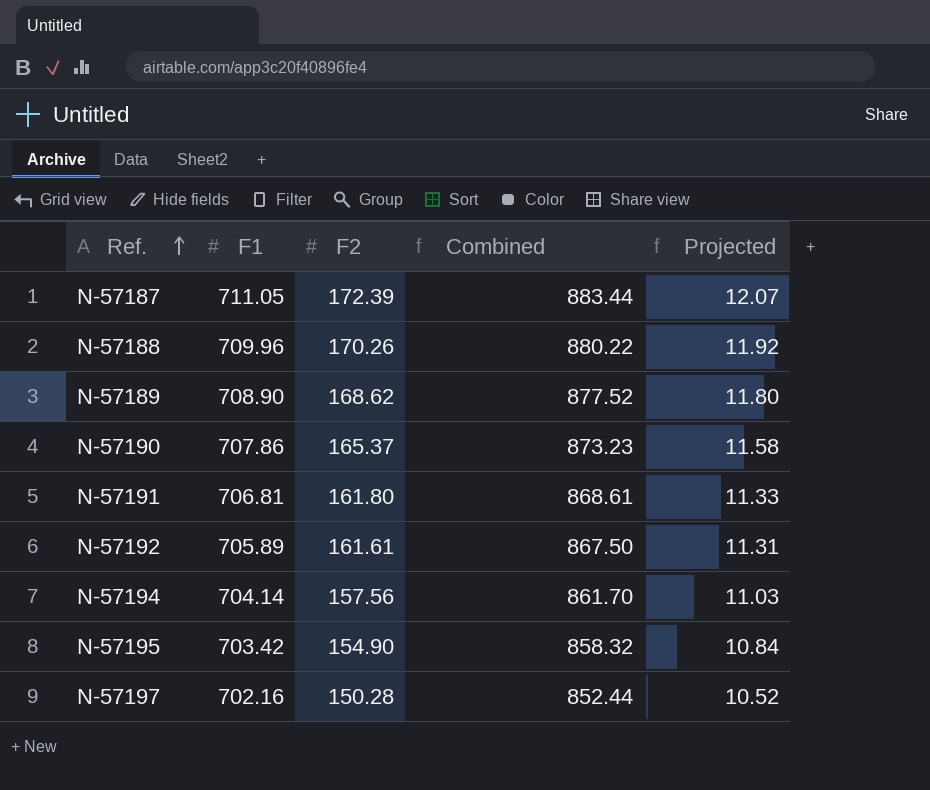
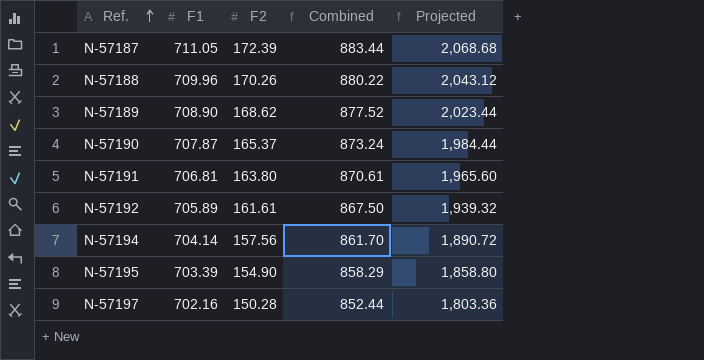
column Projected | formula: [F2] * 0.07 -> [F2] * 12
N-57190 | F1: 707.86 -> 707.87
N-57190 | Combined: 873.23 -> 873.24
N-57191 | F2: 161.80 -> 163.80
N-57191 | Combined: 868.61 -> 870.61
N-57195 | F1: 703.42 -> 703.39
N-57195 | Combined: 858.32 -> 858.29

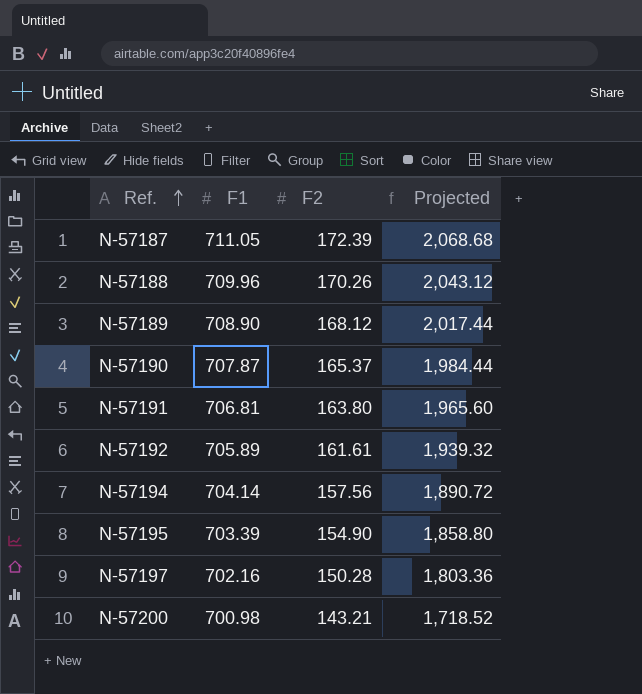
column Combined | formula: [F1] + [F2] -> none
N-57189 | F2: 168.62 -> 168.12
N-57189 | Projected: 2,023.44 -> 2,017.44
row N-57200: none -> 700.98 | 143.21 | 1,718.52

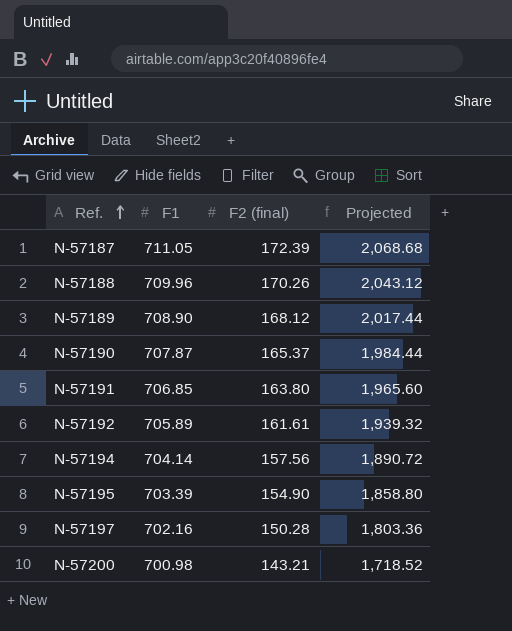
column name: F2 -> F2 (final)
N-57191 | F1: 706.81 -> 706.85

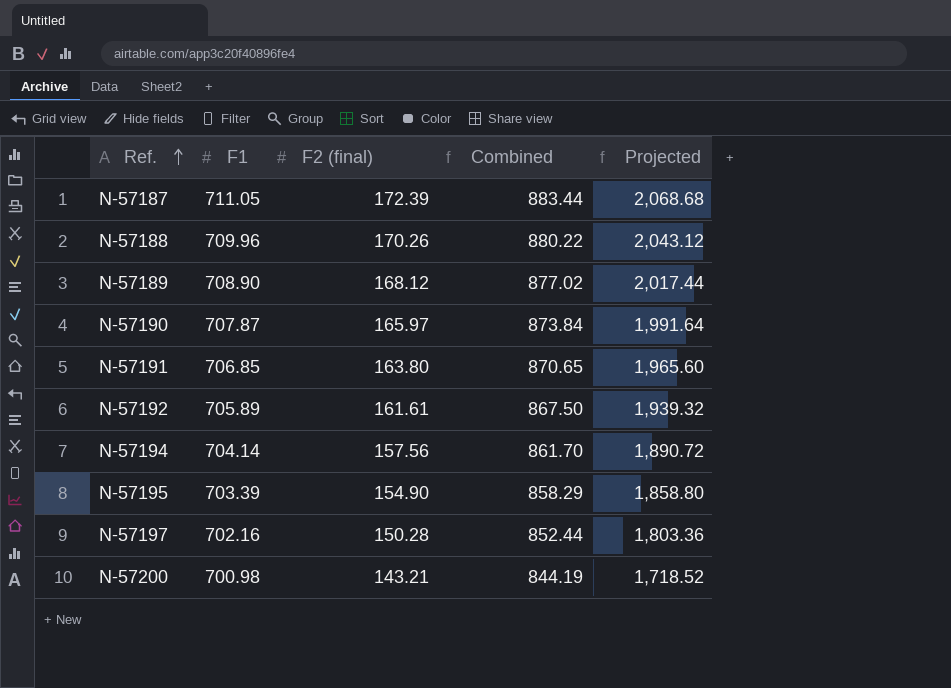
column Combined | formula: none -> [F1] + [F2 (final)]
N-57190 | F2 (final): 165.37 -> 165.97
N-57190 | Projected: 1,984.44 -> 1,991.64

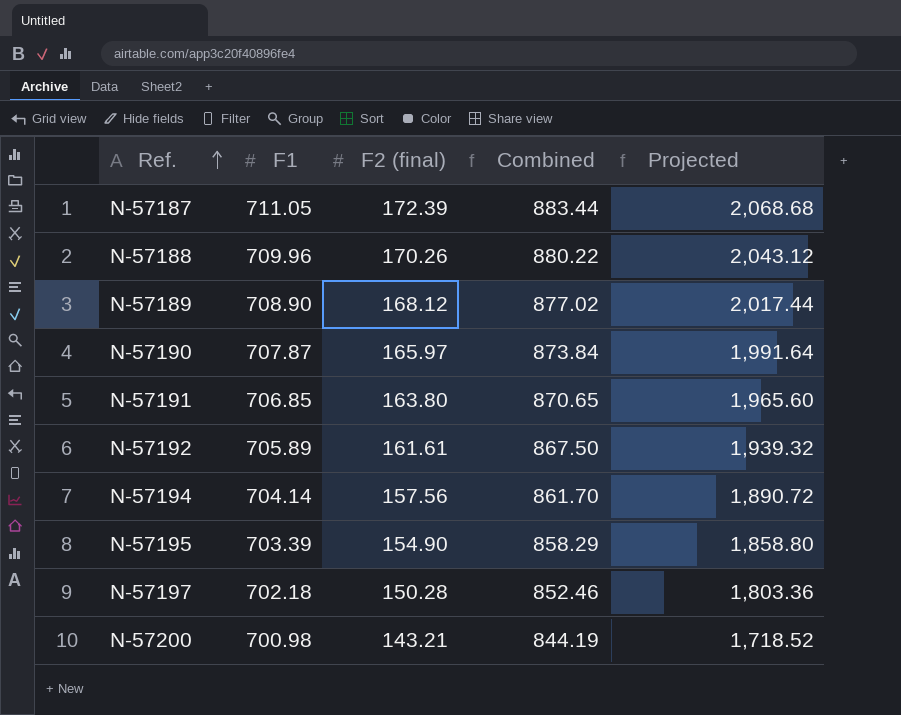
N-57197 | F1: 702.16 -> 702.18
N-57197 | Combined: 852.44 -> 852.46

